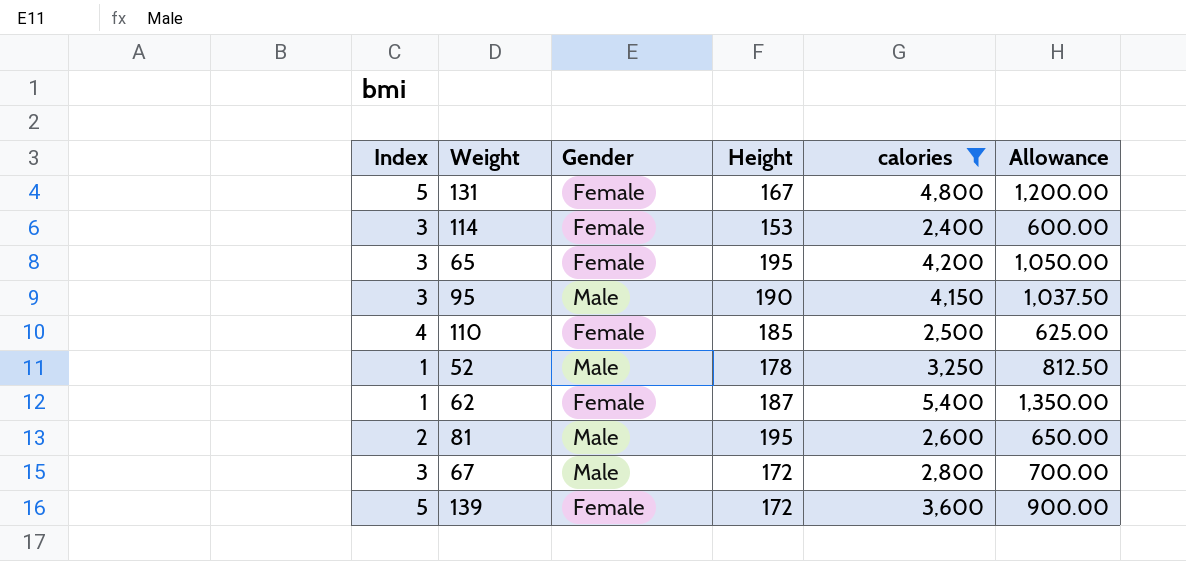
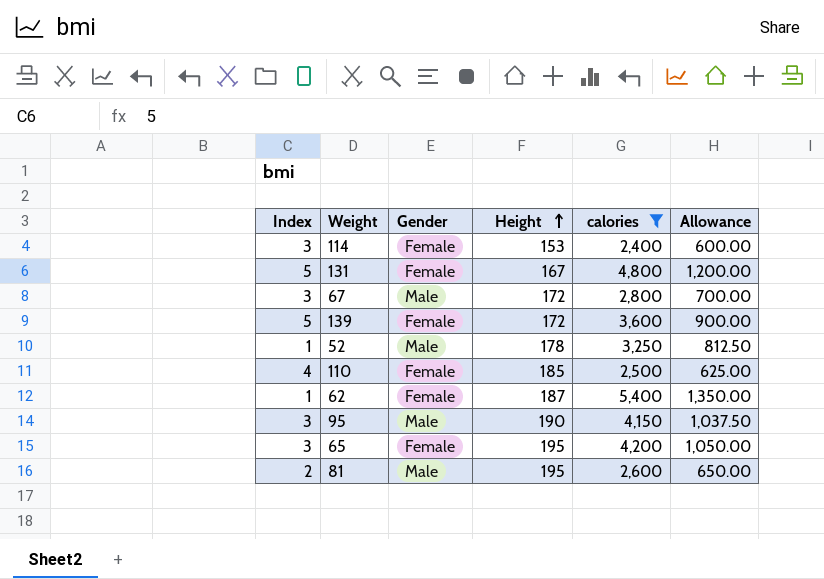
row order: none -> Height ascending

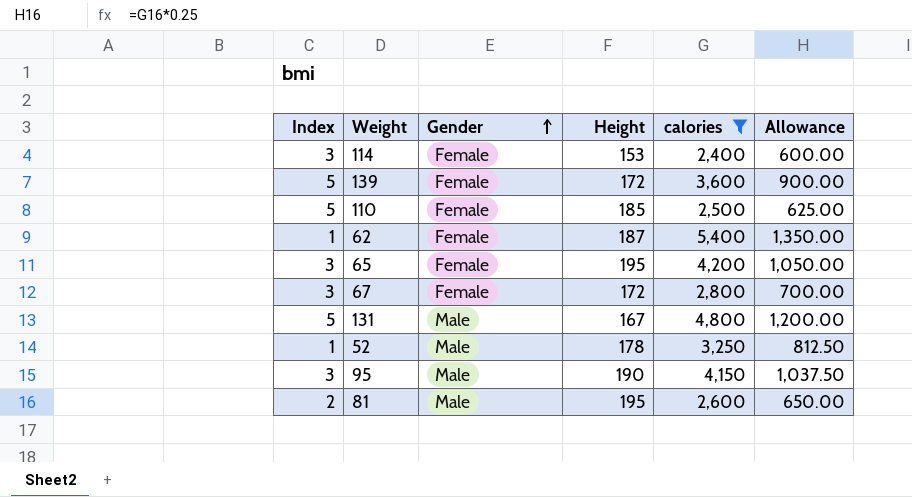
row order: Height ascending -> Gender ascending
110 | Index: 4 -> 5
67 | Gender: Male -> Female
131 | Gender: Female -> Male

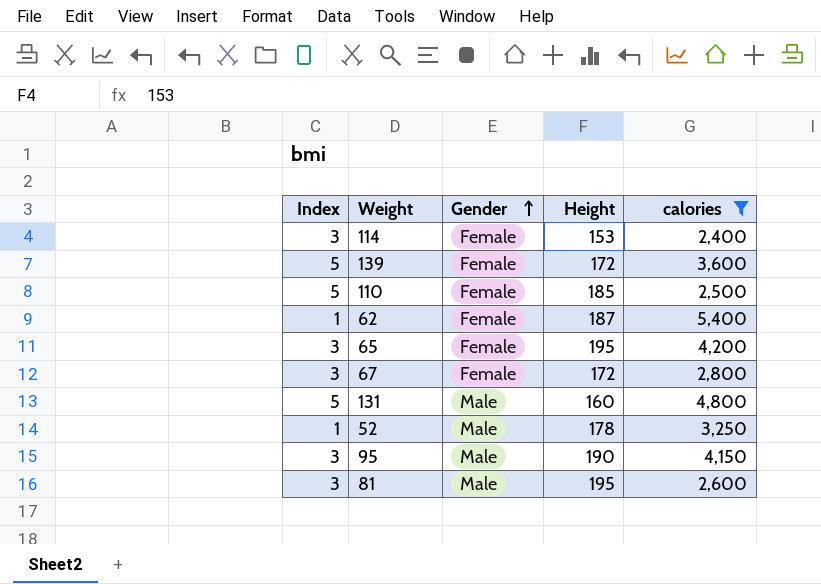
column Allowance | formula: [calories] * 0.25 -> none
131 | Height: 167 -> 160
81 | Index: 2 -> 3

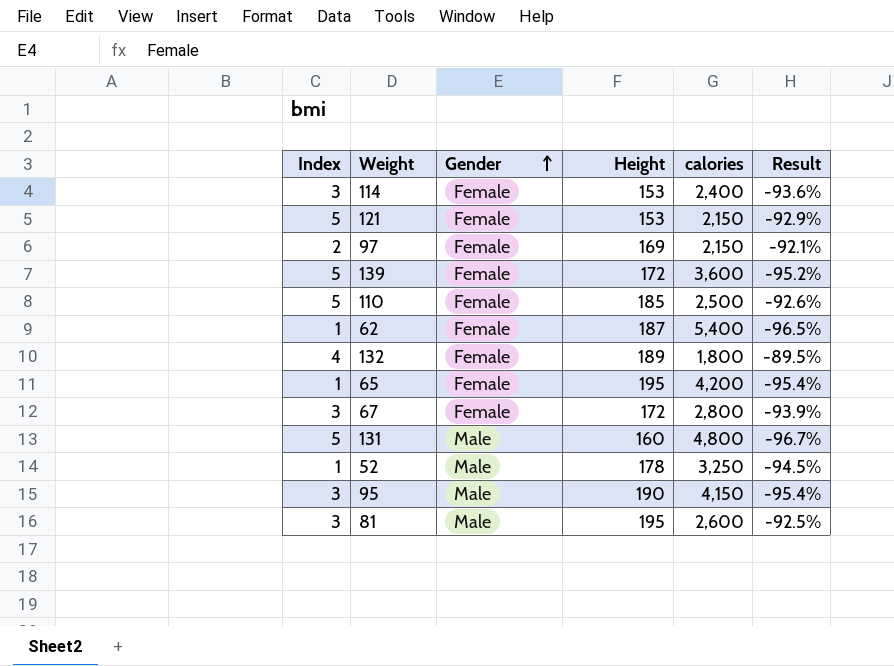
filter: calories >= 2,400 -> none
column Result | formula: none -> ([Height] - [calories]) / [calories]
65 | Index: 3 -> 1

